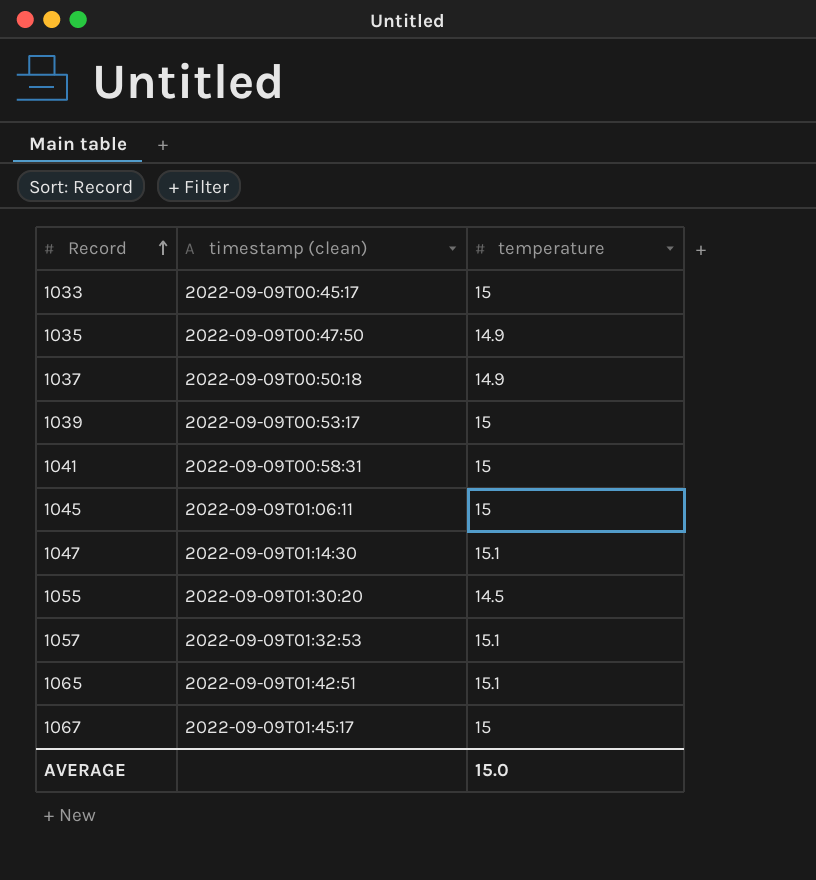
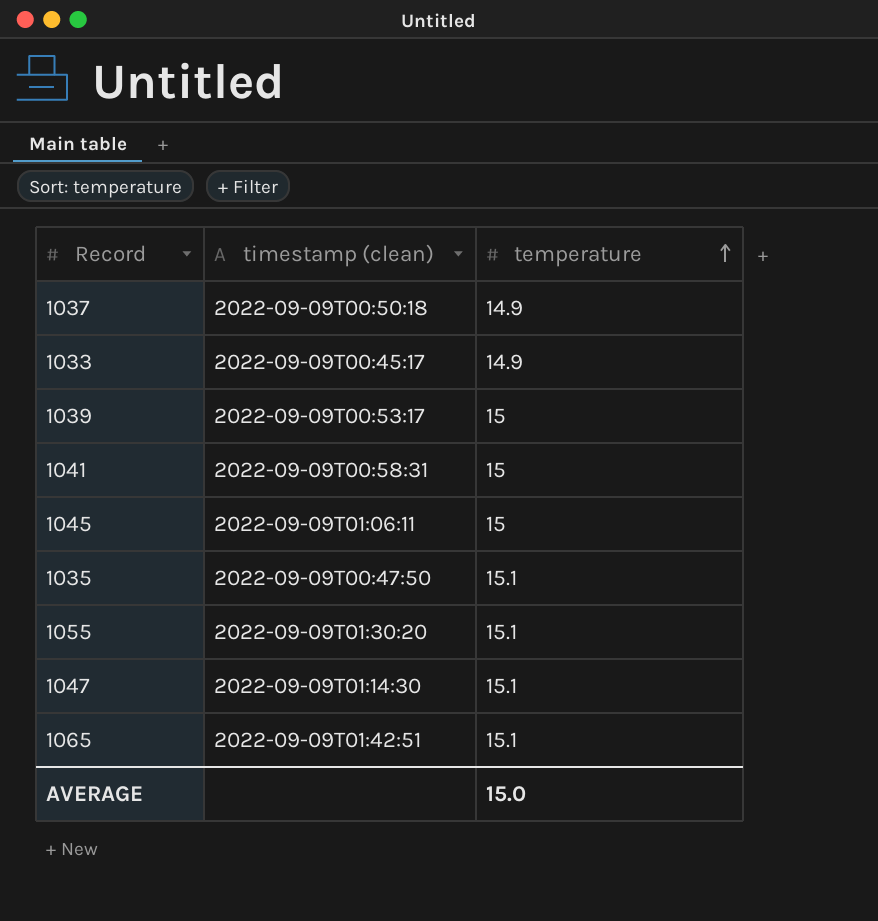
row order: Record ascending -> temperature ascending
row 1057: 2022-09-09T01:32:53 | 15.1 -> none
row 1067: 2022-09-09T01:45:17 | 15 -> none
1033 | temperature: 15 -> 14.9
1035 | temperature: 14.9 -> 15.1
1055 | temperature: 14.5 -> 15.1

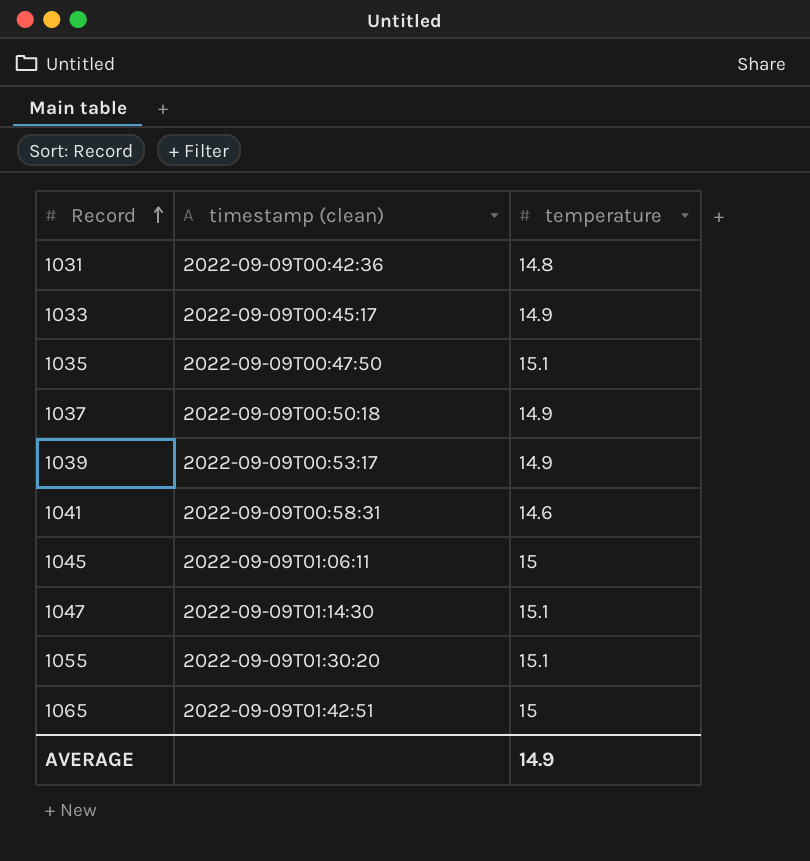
row order: temperature ascending -> Record ascending
row 1031: none -> 2022-09-09T00:42:36 | 14.8
1039 | temperature: 15 -> 14.9
1041 | temperature: 15 -> 14.6
1065 | temperature: 15.1 -> 15
AVERAGE | temperature: 15.0 -> 14.9

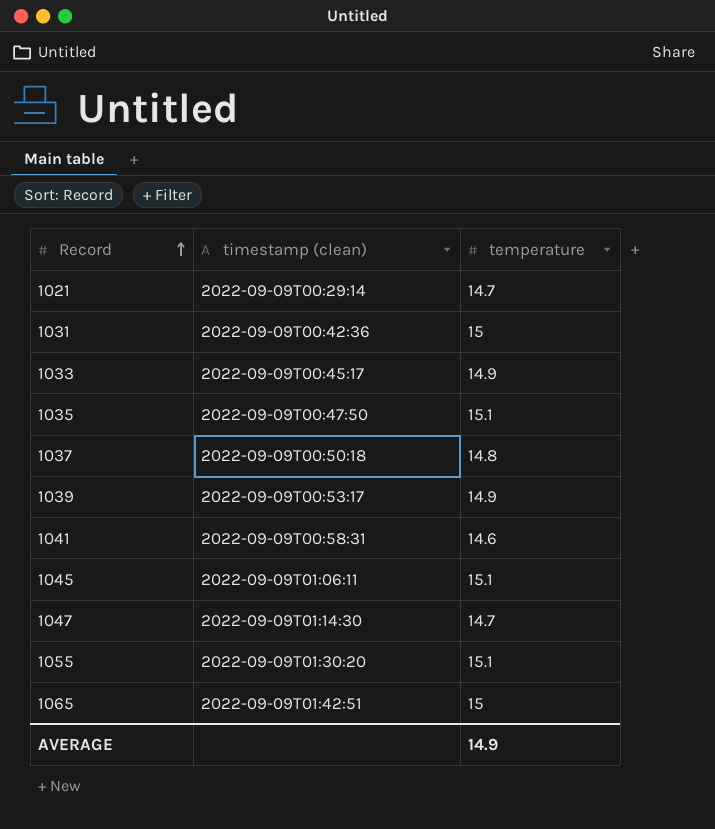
row 1021: none -> 2022-09-09T00:29:14 | 14.7
1031 | temperature: 14.8 -> 15
1037 | temperature: 14.9 -> 14.8
1045 | temperature: 15 -> 15.1
1047 | temperature: 15.1 -> 14.7

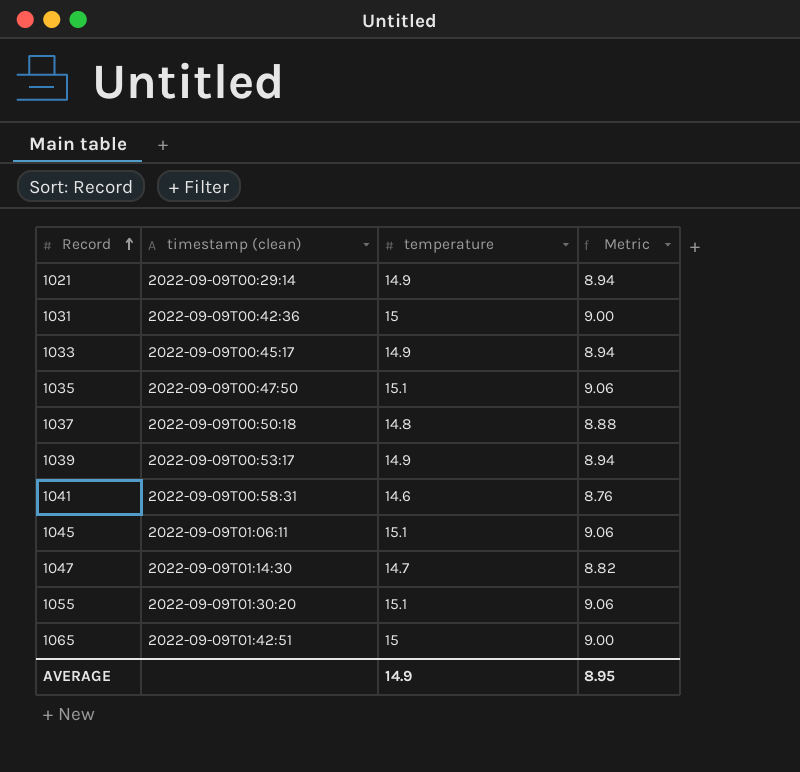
column Metric | formula: none -> [temperature] * 0.6
1021 | temperature: 14.7 -> 14.9

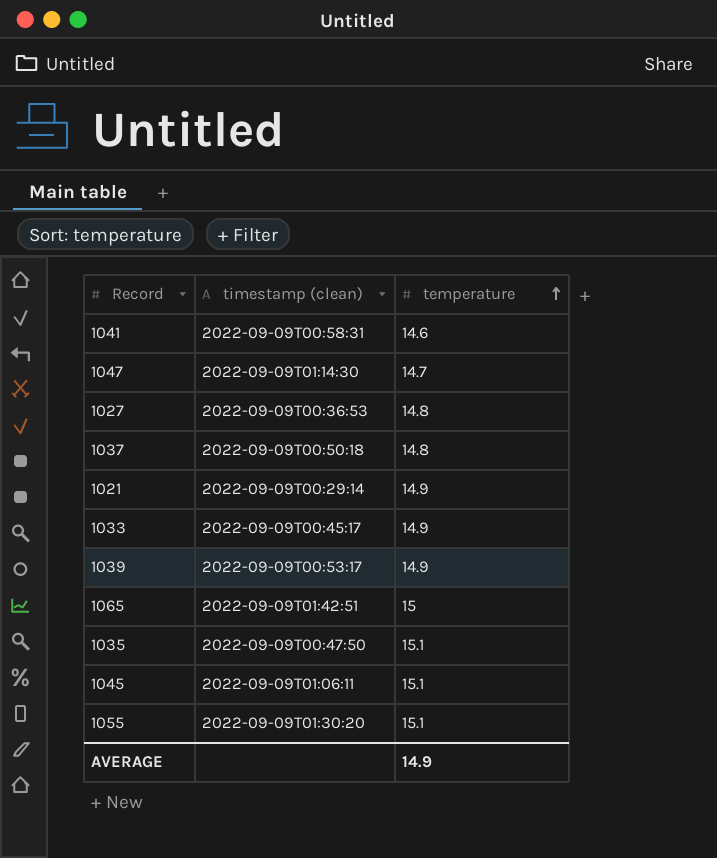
row order: Record ascending -> temperature ascending
column Metric | formula: [temperature] * 0.6 -> none
row 1031: 2022-09-09T00:42:36 | 15 | 9.00 -> none
row 1027: none -> 2022-09-09T00:36:53 | 14.8

